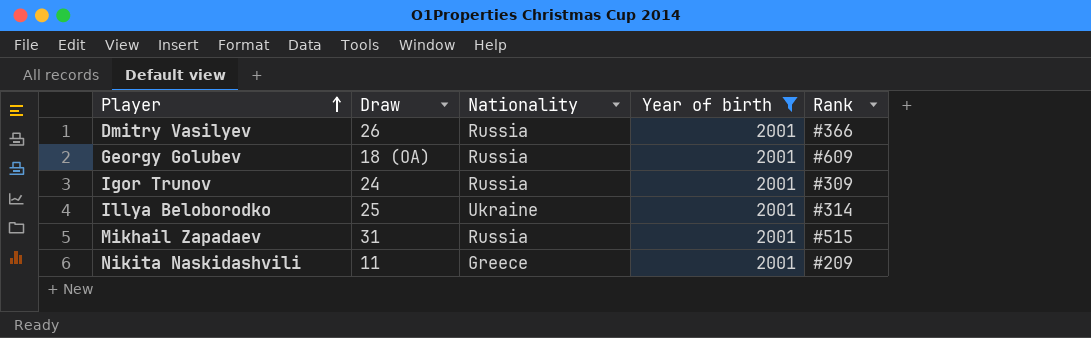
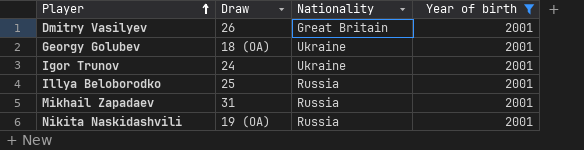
column Rank | position: 5 -> none
Dmitry Vasilyev | Nationality: Russia -> Great Britain
Georgy Golubev | Nationality: Russia -> Ukraine
Igor Trunov | Nationality: Russia -> Ukraine
Illya Beloborodko | Nationality: Ukraine -> Russia
Nikita Naskidashvili | Draw: 11 -> 19 (OA)
Nikita Naskidashvili | Nationality: Greece -> Russia

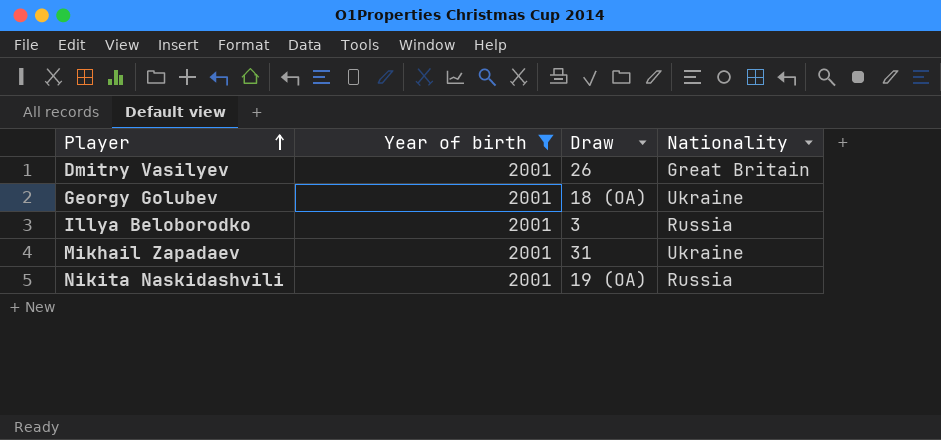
column Year of birth | position: 4 -> 2
row Igor Trunov: 24 | Ukraine | 2001 -> none
Illya Beloborodko | Draw: 25 -> 3
Mikhail Zapadaev | Nationality: Russia -> Ukraine

